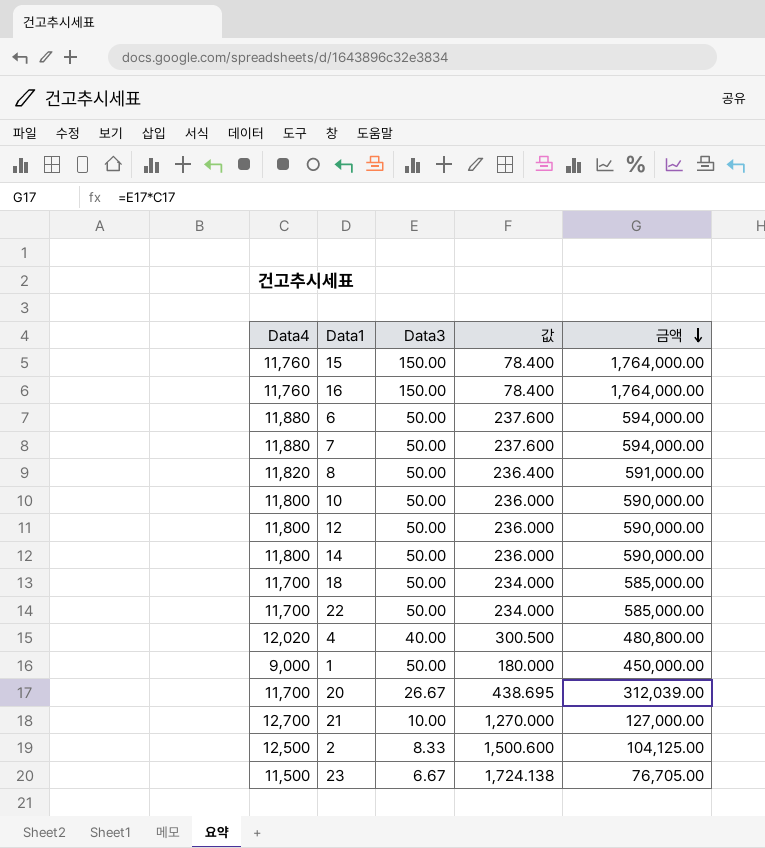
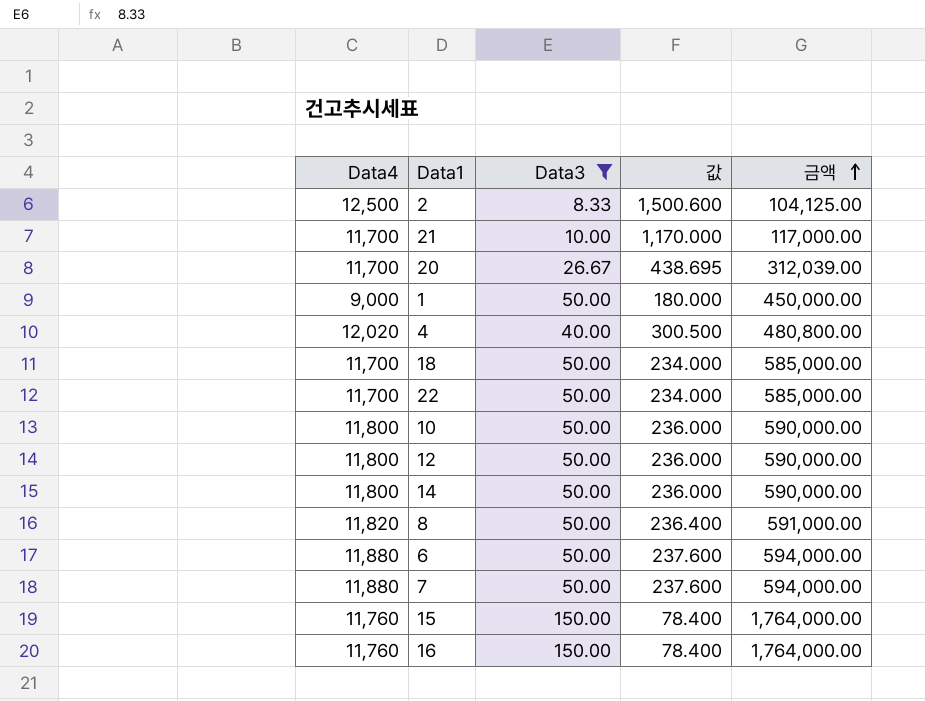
filter: none -> Data3 != 6.67
row order: 금액 descending -> 금액 ascending
21 | Data4: 12,700 -> 11,700
21 | 값: 1,270.000 -> 1,170.000
21 | 금액: 127,000.00 -> 117,000.00

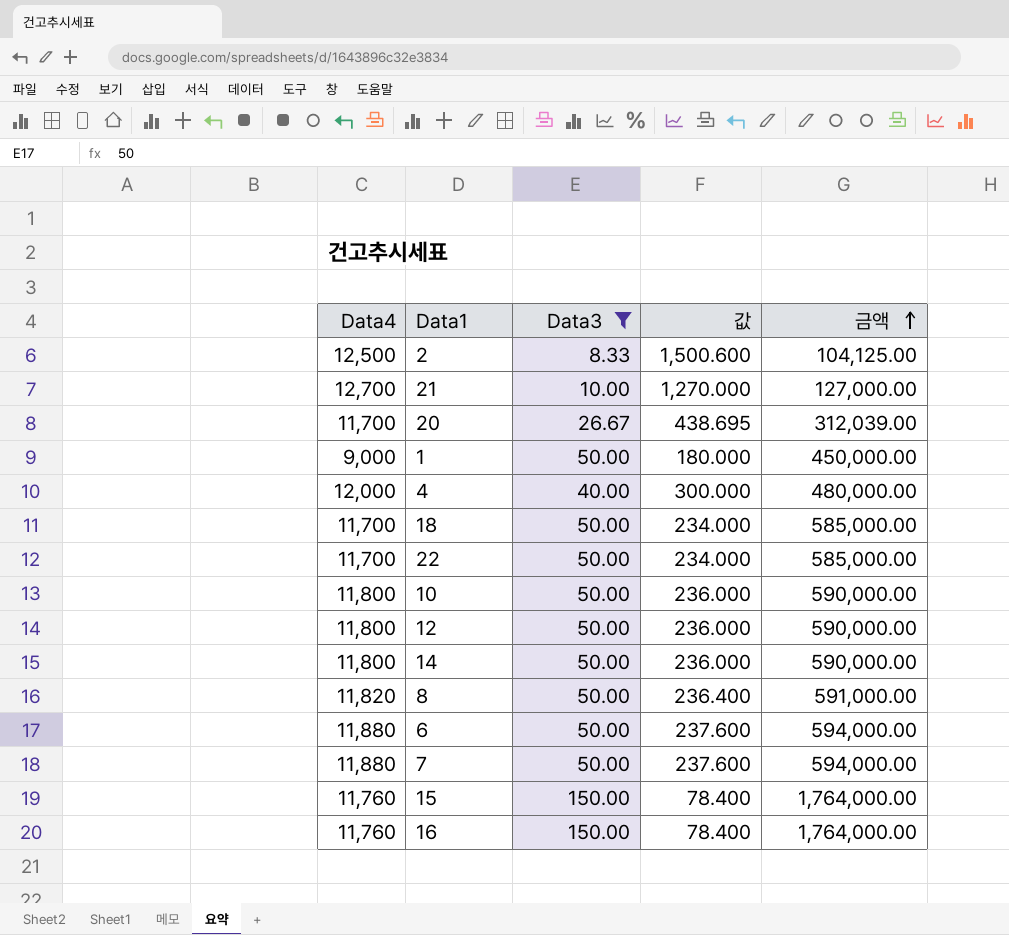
21 | Data4: 11,700 -> 12,700
21 | 값: 1,170.000 -> 1,270.000
21 | 금액: 117,000.00 -> 127,000.00
4 | Data4: 12,020 -> 12,000
4 | 값: 300.500 -> 300.000
4 | 금액: 480,800.00 -> 480,000.00

